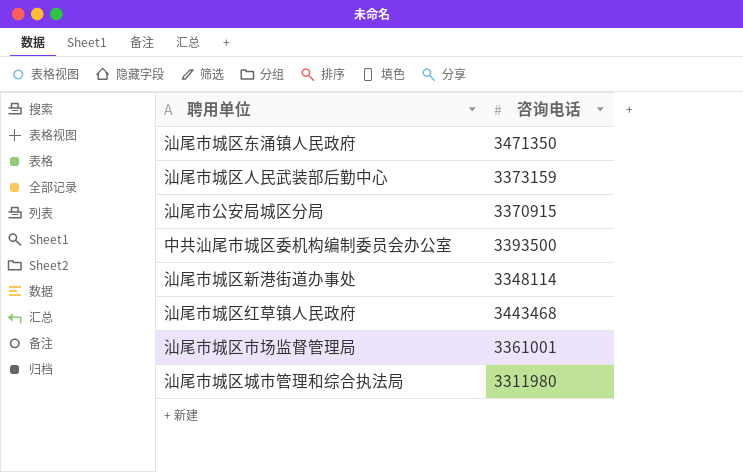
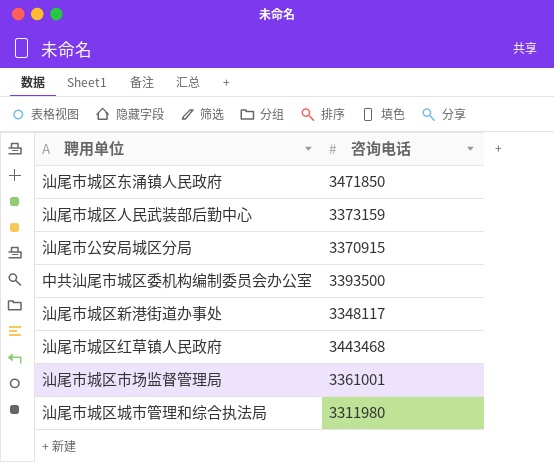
汕尾市城区东涌镇人民政府 | 咨询电话: 3471350 -> 3471850
汕尾市城区新港街道办事处 | 咨询电话: 3348114 -> 3348117

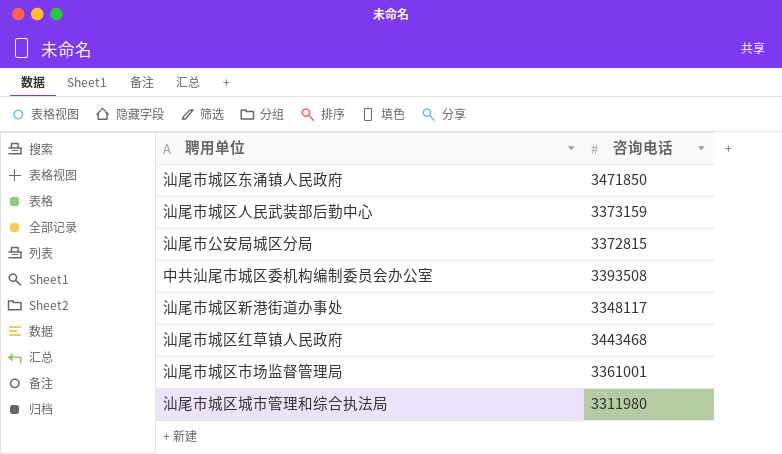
汕尾市公安局城区分局 | 咨询电话: 3370915 -> 3372815
中共汕尾市城区委机构编制委员会办公室 | 咨询电话: 3393500 -> 3393508

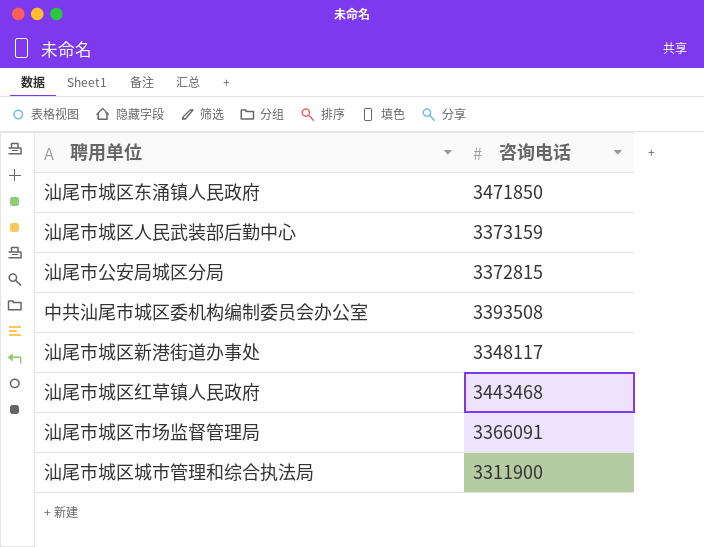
汕尾市城区市场监督管理局 | 咨询电话: 3361001 -> 3366091
汕尾市城区城市管理和综合执法局 | 咨询电话: 3311980 -> 3311900

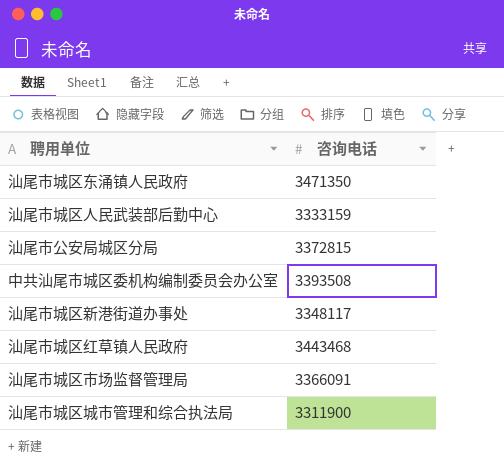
汕尾市城区东涌镇人民政府 | 咨询电话: 3471850 -> 3471350
汕尾市城区人民武装部后勤中心 | 咨询电话: 3373159 -> 3333159

